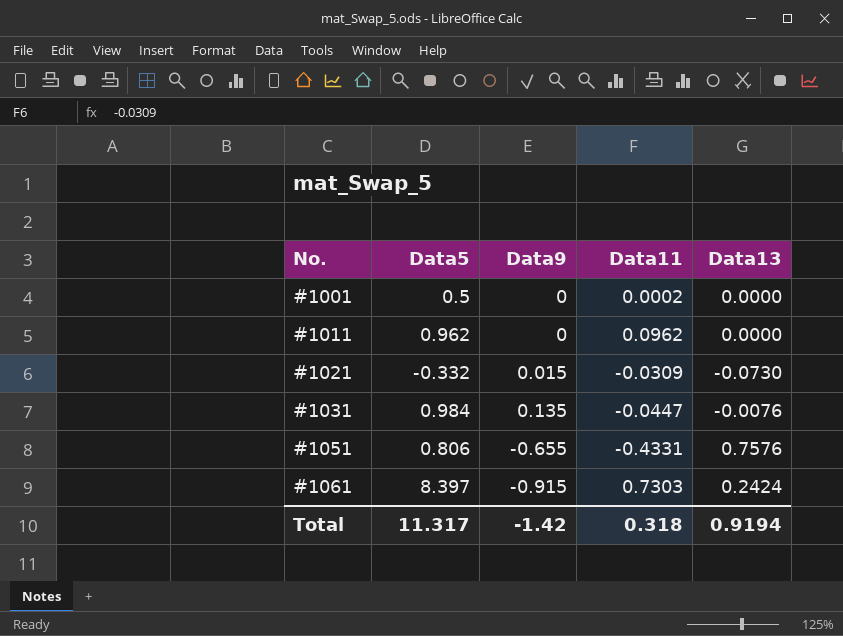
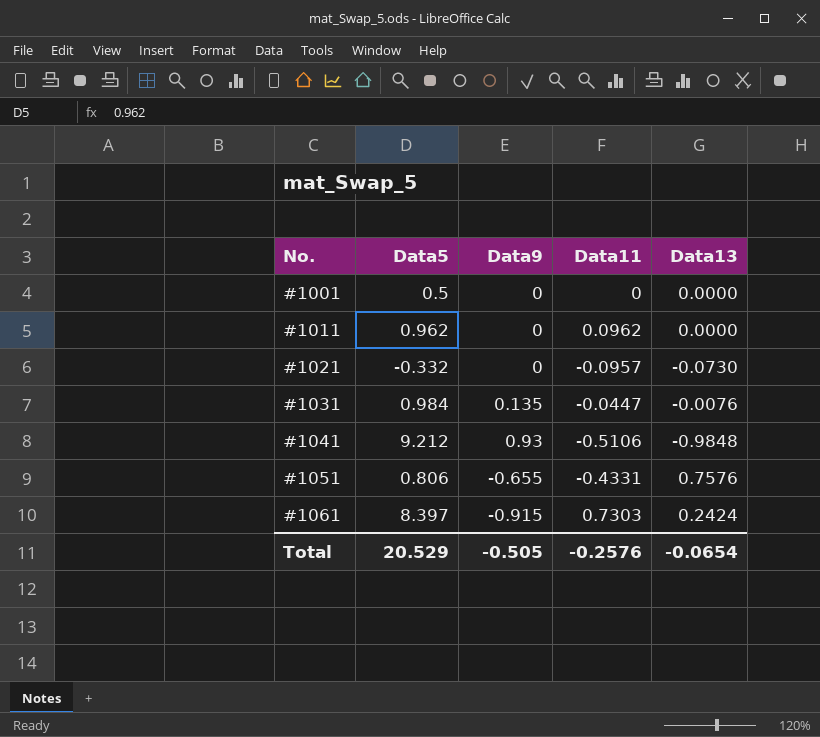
#1001 | Data11: 0.0002 -> 0
#1021 | Data9: 0.015 -> 0
#1021 | Data11: -0.0309 -> -0.0957
row #1041: none -> 9.212 | 0.93 | -0.5106 | -0.9848
Total | Data5: 11.317 -> 20.529
Total | Data9: -1.42 -> -0.505
Total | Data11: 0.318 -> -0.2576
Total | Data13: 0.9194 -> -0.0654

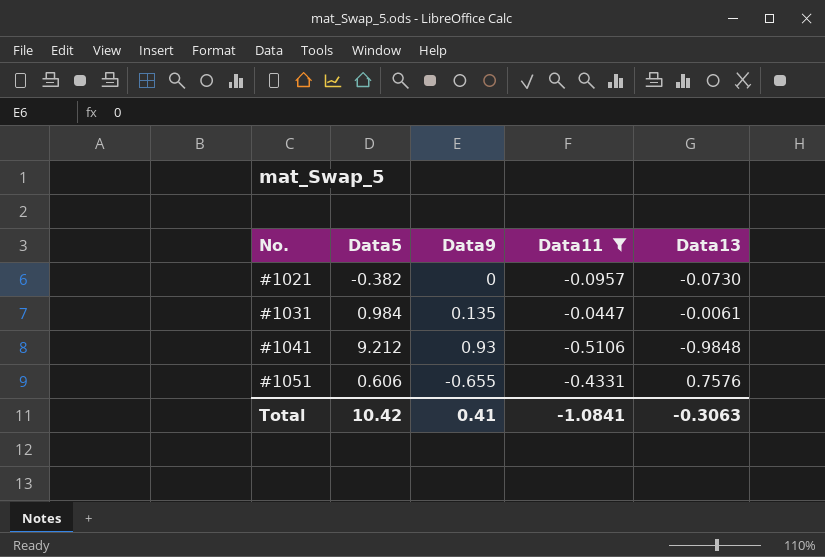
filter: none -> Data11 <= -0.0447
#1021 | Data5: -0.332 -> -0.382
#1031 | Data13: -0.0076 -> -0.0061
#1051 | Data5: 0.806 -> 0.606
Total | Data5: 20.529 -> 10.42
Total | Data9: -0.505 -> 0.41
Total | Data11: -0.2576 -> -1.0841
Total | Data13: -0.0654 -> -0.3063

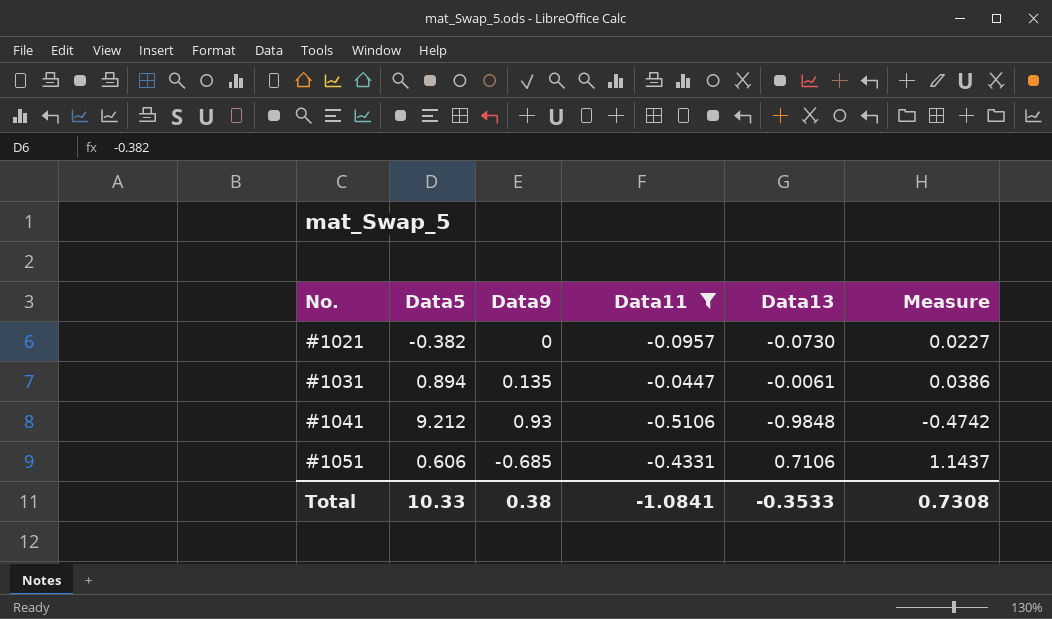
column Measure | formula: none -> [Data13] - [Data11]
#1031 | Data5: 0.984 -> 0.894
#1051 | Data9: -0.655 -> -0.685
#1051 | Data13: 0.7576 -> 0.7106
Total | Data5: 10.42 -> 10.33
Total | Data9: 0.41 -> 0.38
Total | Data13: -0.3063 -> -0.3533

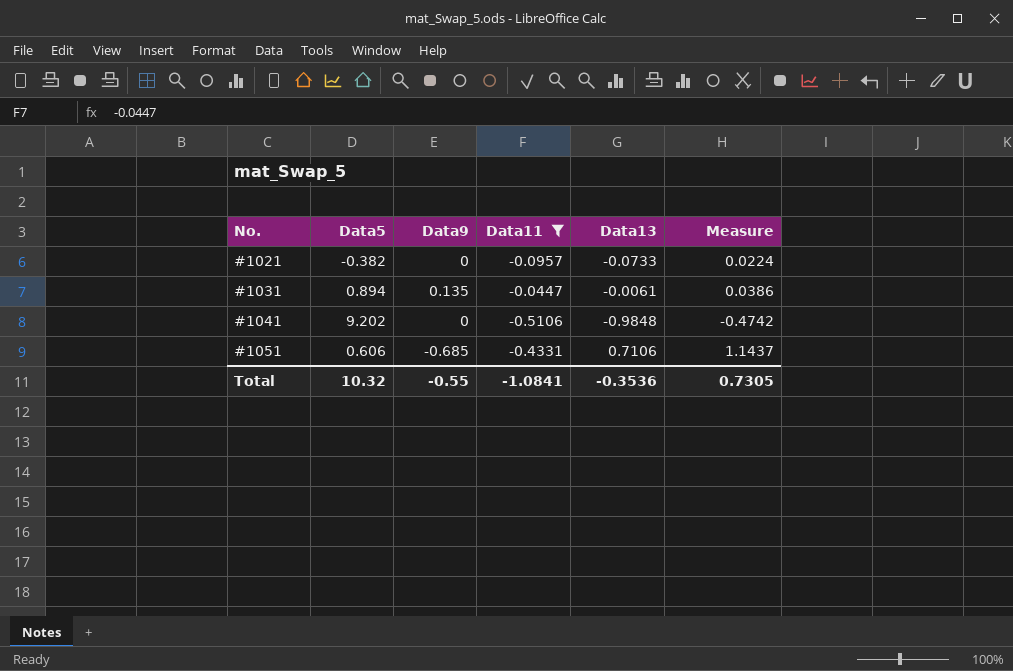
#1021 | Data13: -0.0730 -> -0.0733
#1021 | Measure: 0.0227 -> 0.0224
#1041 | Data5: 9.212 -> 9.202
#1041 | Data9: 0.93 -> 0
Total | Data5: 10.33 -> 10.32
Total | Data9: 0.38 -> -0.55
Total | Data13: -0.3533 -> -0.3536
Total | Measure: 0.7308 -> 0.7305

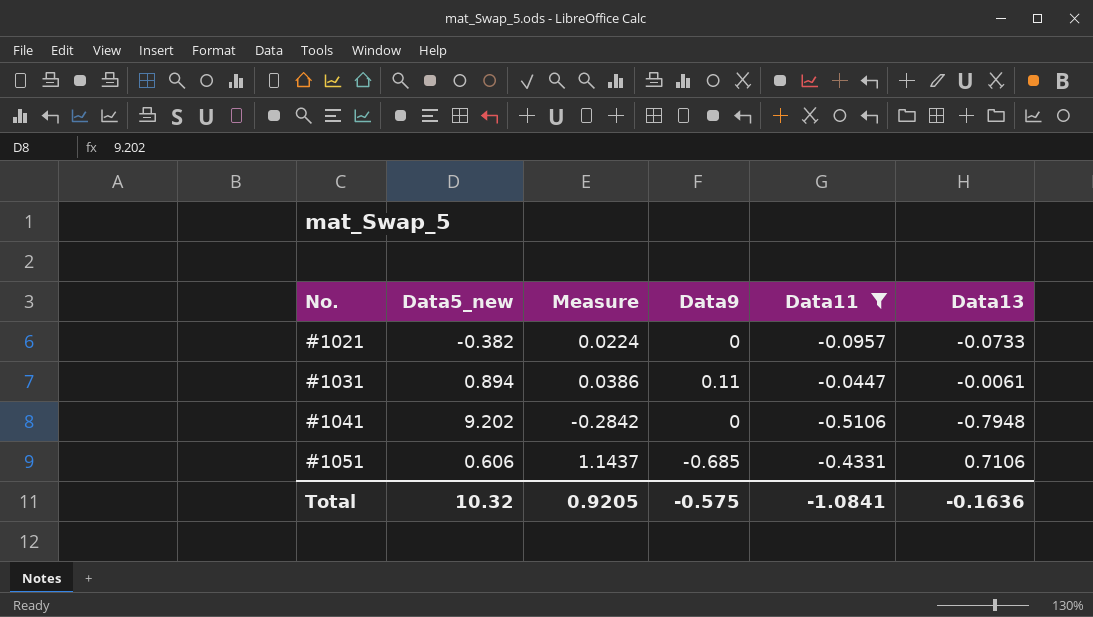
column name: Data5 -> Data5_new
column Measure | position: 6 -> 3
#1031 | Data9: 0.135 -> 0.11
#1041 | Measure: -0.4742 -> -0.2842
#1041 | Data13: -0.9848 -> -0.7948
Total | Measure: 0.7305 -> 0.9205
Total | Data9: -0.55 -> -0.575
Total | Data13: -0.3536 -> -0.1636

